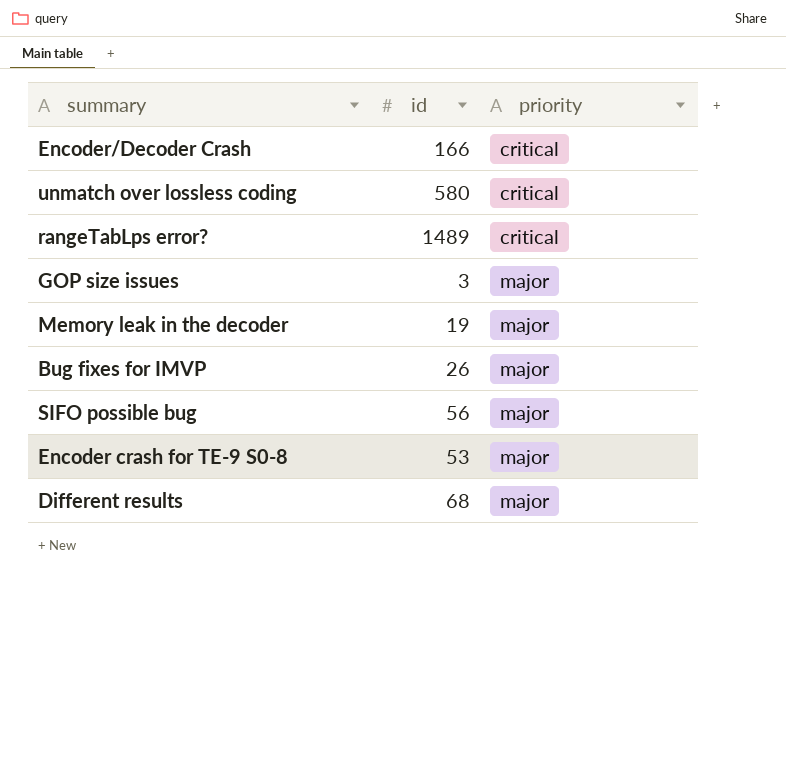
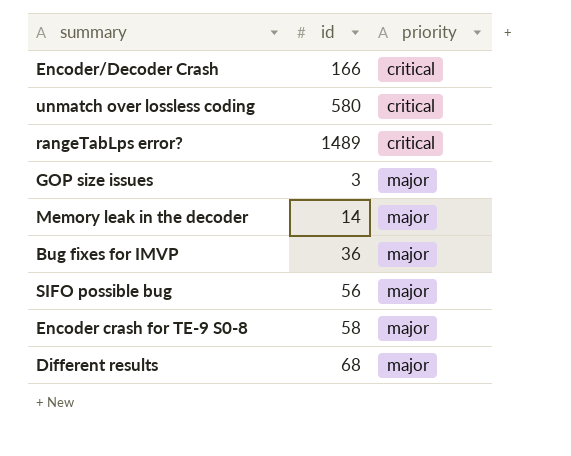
Memory leak in the decoder | id: 19 -> 14
Bug fixes for IMVP | id: 26 -> 36
Encoder crash for TE-9 S0-8 | id: 53 -> 58

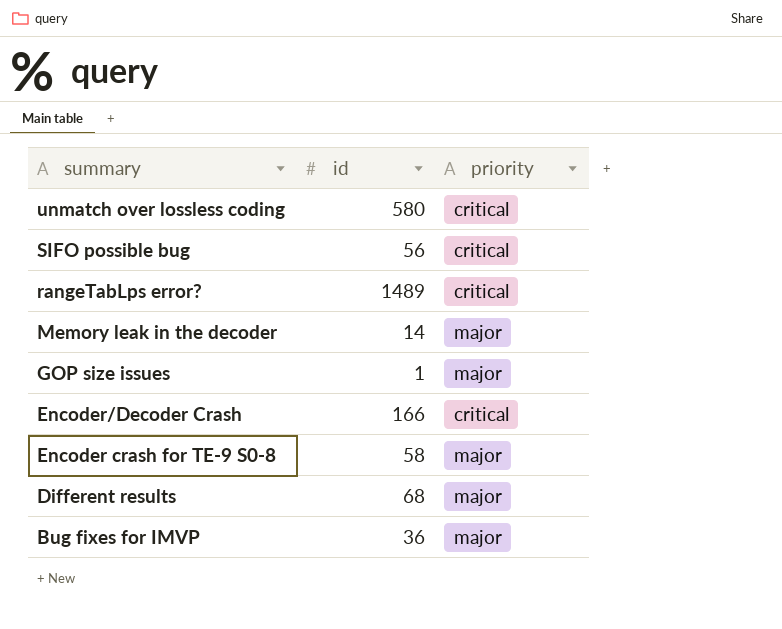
row order: priority ascending -> summary descending
SIFO possible bug | priority: major -> critical
GOP size issues | id: 3 -> 1

